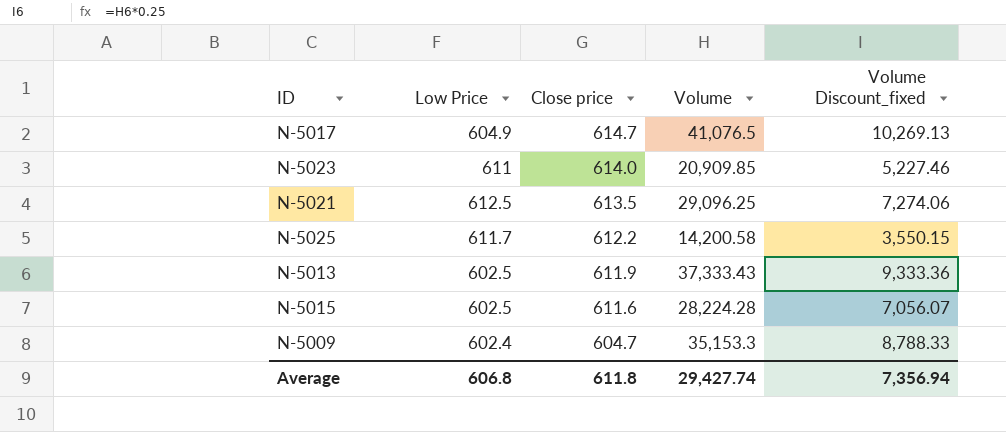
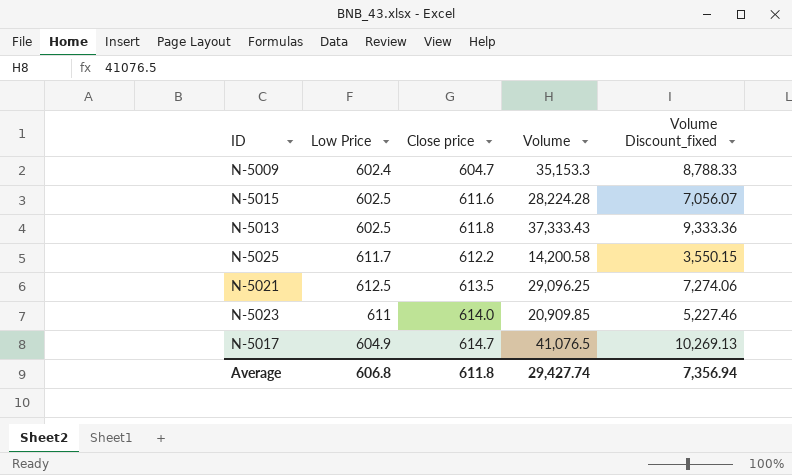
row order: Close price descending -> Close price ascending
N-5013 | Close price: 611.9 -> 611.8

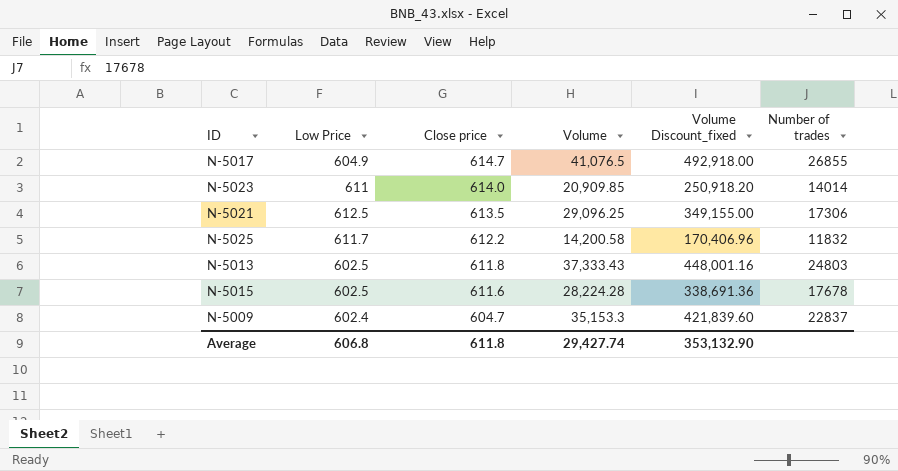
row order: Close price ascending -> Close price descending
column Volume Discount_fixed | formula: [Volume] * 0.25 -> [Volume] * 12
column Number of trades | position: none -> 6
Average | Volume Discount_fixed: 7,356.94 -> 353,132.90

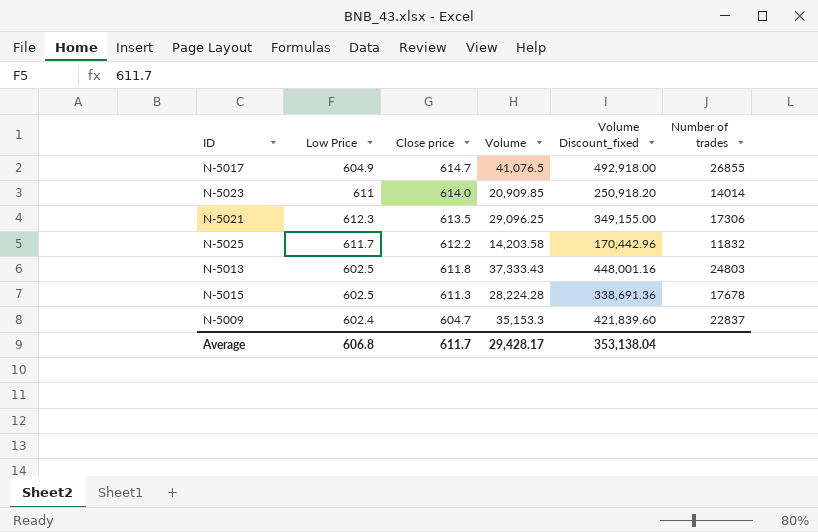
N-5021 | Low Price: 612.5 -> 612.3
N-5025 | Volume: 14,200.58 -> 14,203.58
N-5025 | Volume Discount_fixed: 170,406.96 -> 170,442.96
N-5015 | Close price: 611.6 -> 611.3
Average | Close price: 611.8 -> 611.7
Average | Volume: 29,427.74 -> 29,428.17
Average | Volume Discount_fixed: 353,132.90 -> 353,138.04

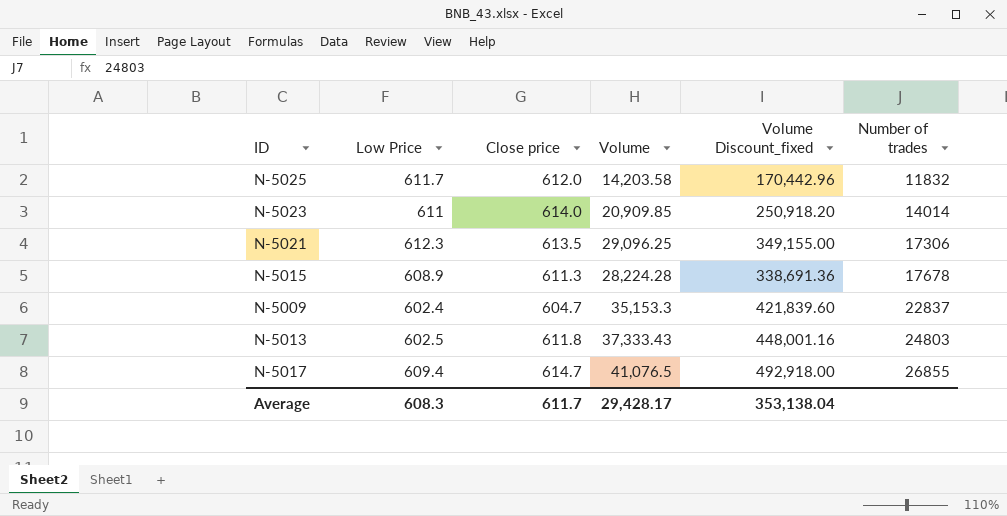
row order: Close price descending -> Number of trades ascending
N-5025 | Close price: 612.2 -> 612.0
N-5015 | Low Price: 602.5 -> 608.9
N-5017 | Low Price: 604.9 -> 609.4
Average | Low Price: 606.8 -> 608.3

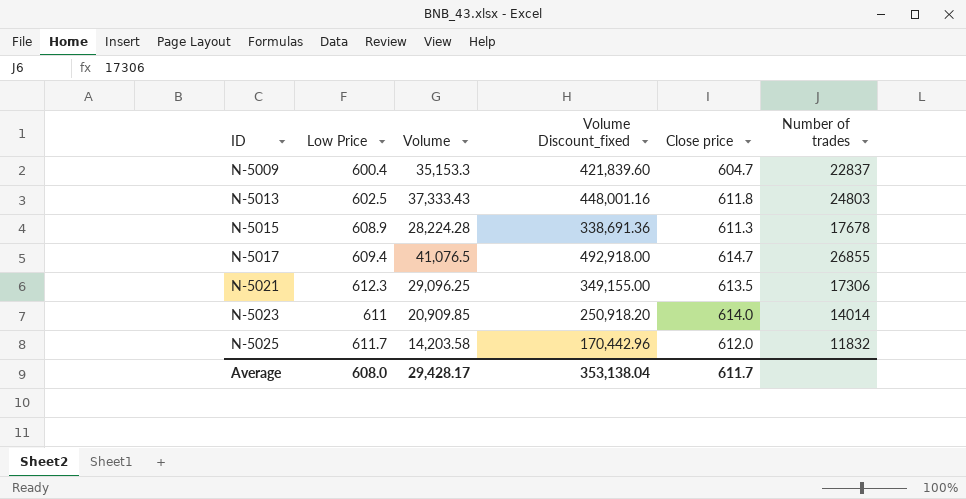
row order: Number of trades ascending -> ID ascending
column Close price | position: 3 -> 5
N-5009 | Low Price: 602.4 -> 600.4
Average | Low Price: 608.3 -> 608.0

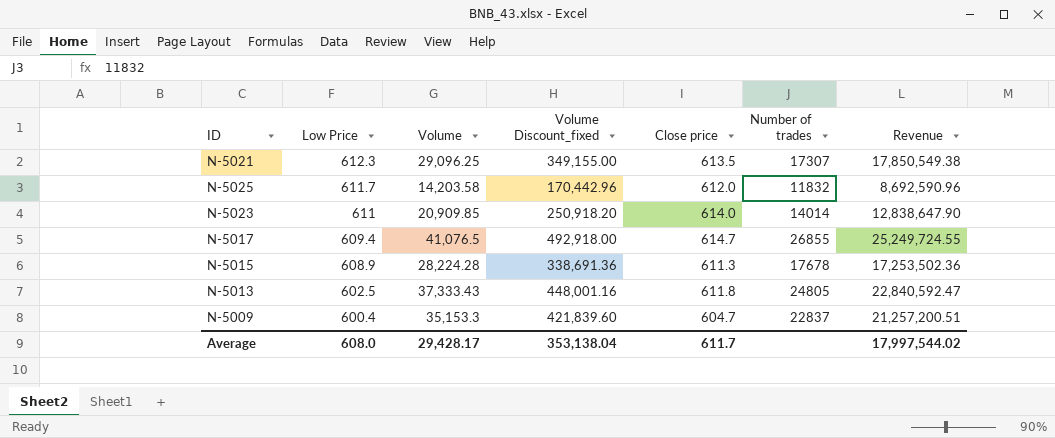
row order: ID ascending -> Low Price descending
column Revenue | formula: none -> [Volume] * [Close price]
N-5021 | Number of trades: 17306 -> 17307
N-5013 | Number of trades: 24803 -> 24805

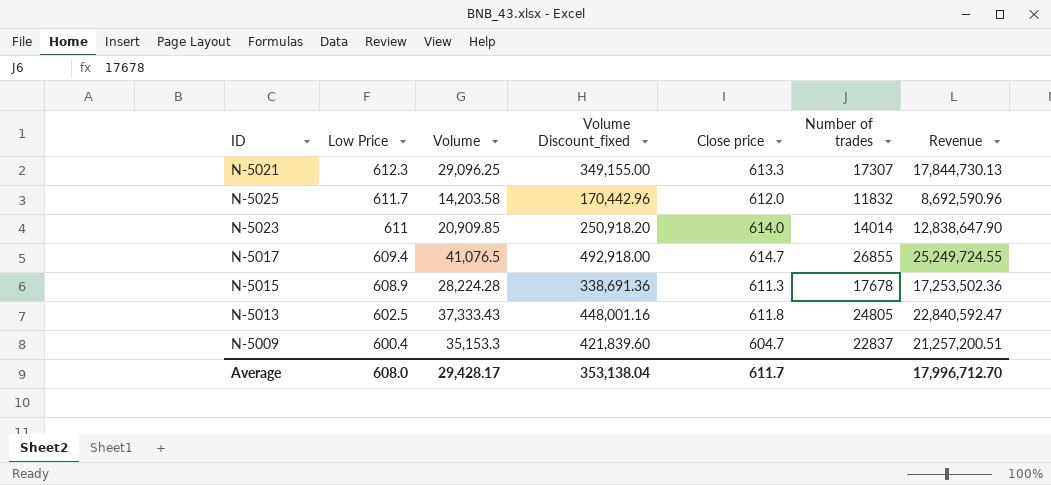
N-5021 | Close price: 613.5 -> 613.3
N-5021 | Revenue: 17,850,549.38 -> 17,844,730.13
Average | Revenue: 17,997,544.02 -> 17,996,712.70

